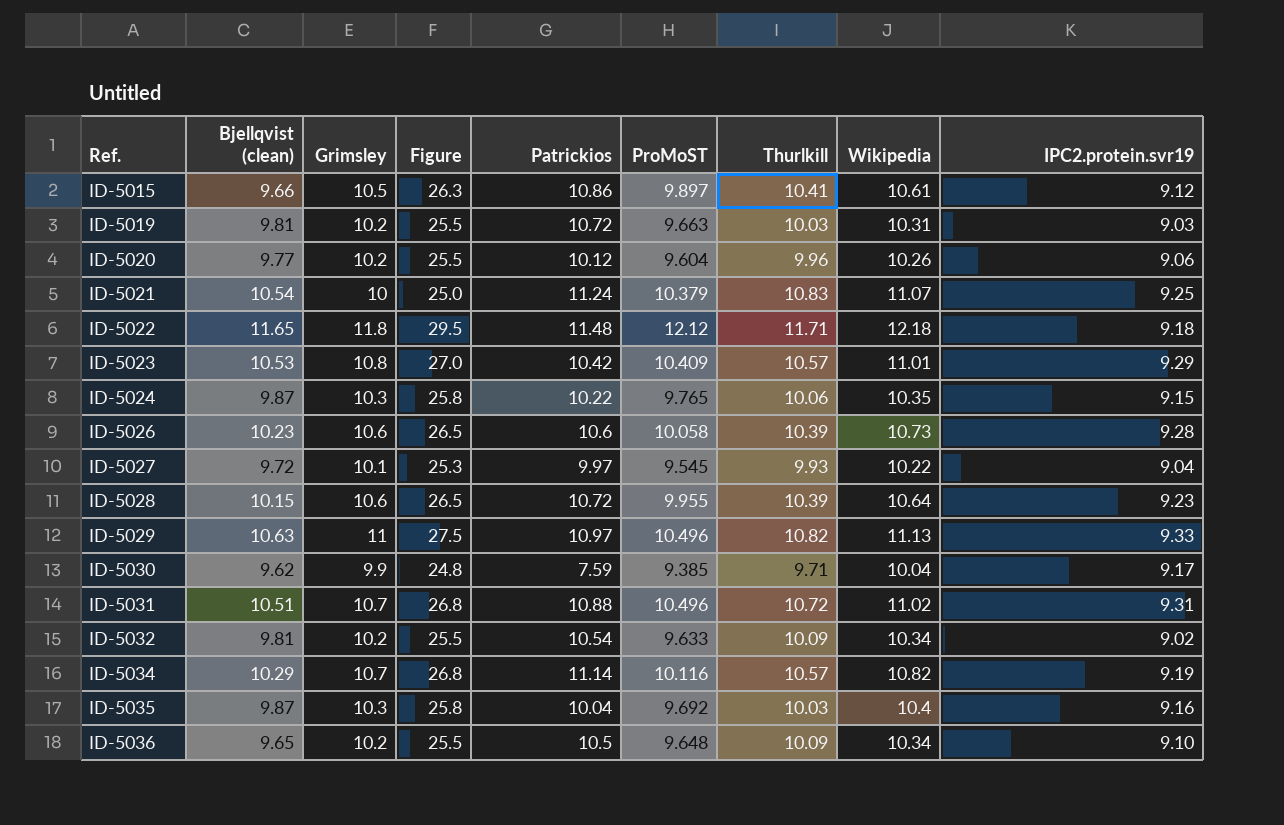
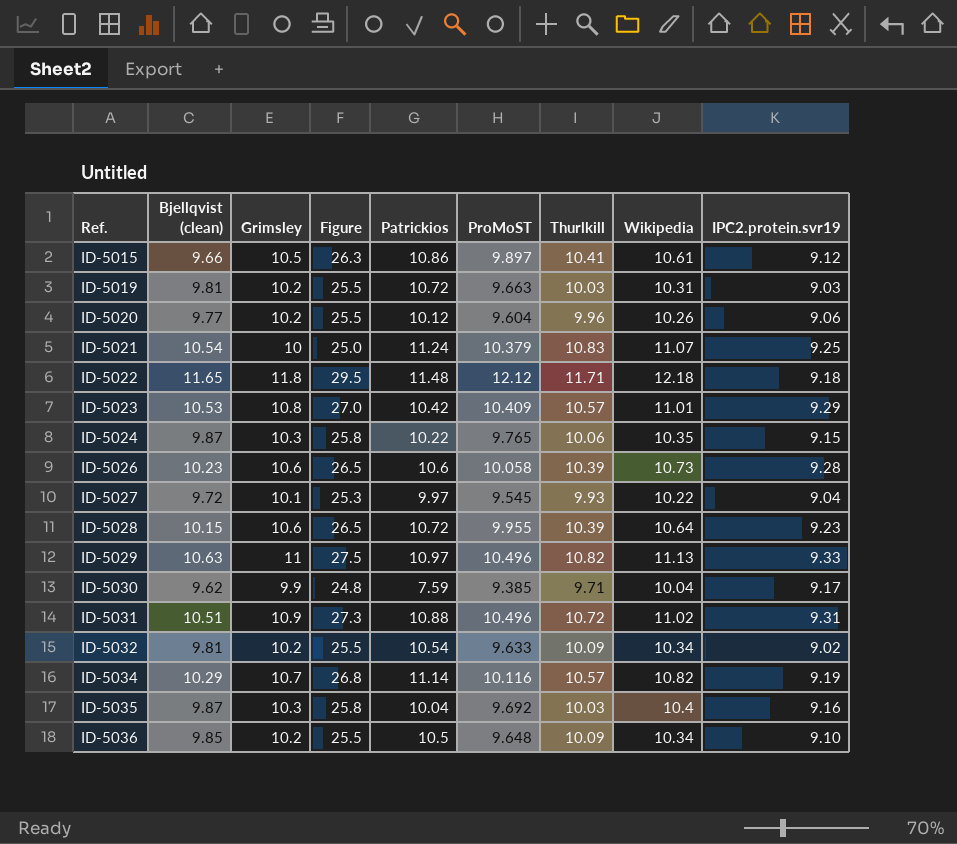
ID-5031 | Grimsley: 10.7 -> 10.9
ID-5031 | Figure: 26.8 -> 27.3
ID-5036 | Bjellqvist (clean): 9.65 -> 9.85

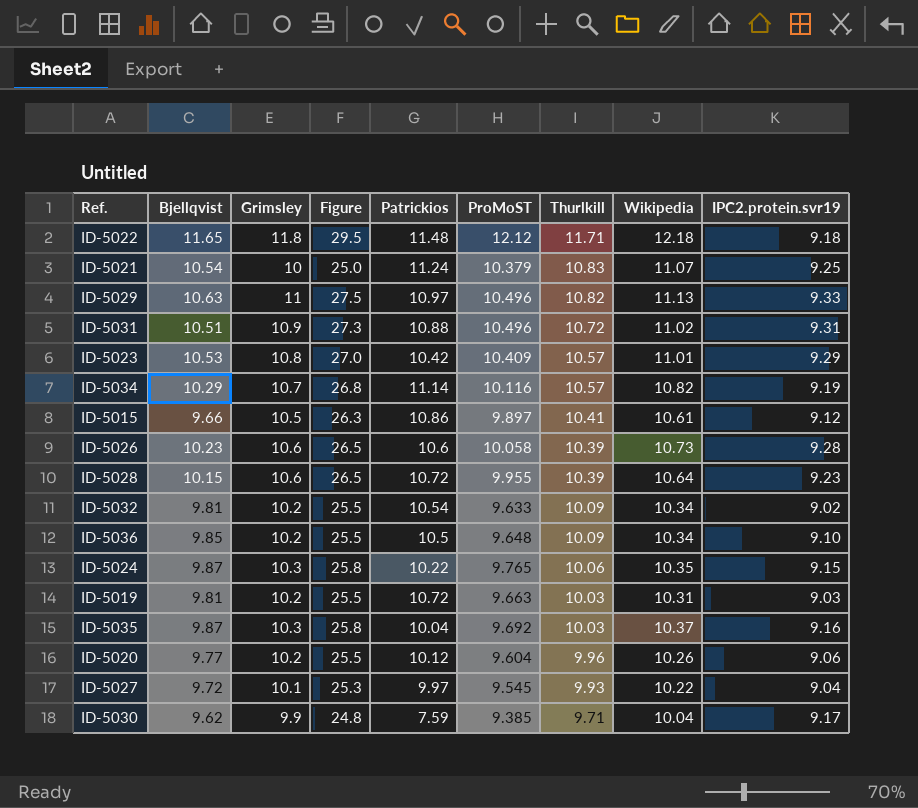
row order: Ref. ascending -> Thurlkill descending
column name: Bjellqvist (clean) -> Bjellqvist
ID-5035 | Wikipedia: 10.4 -> 10.37

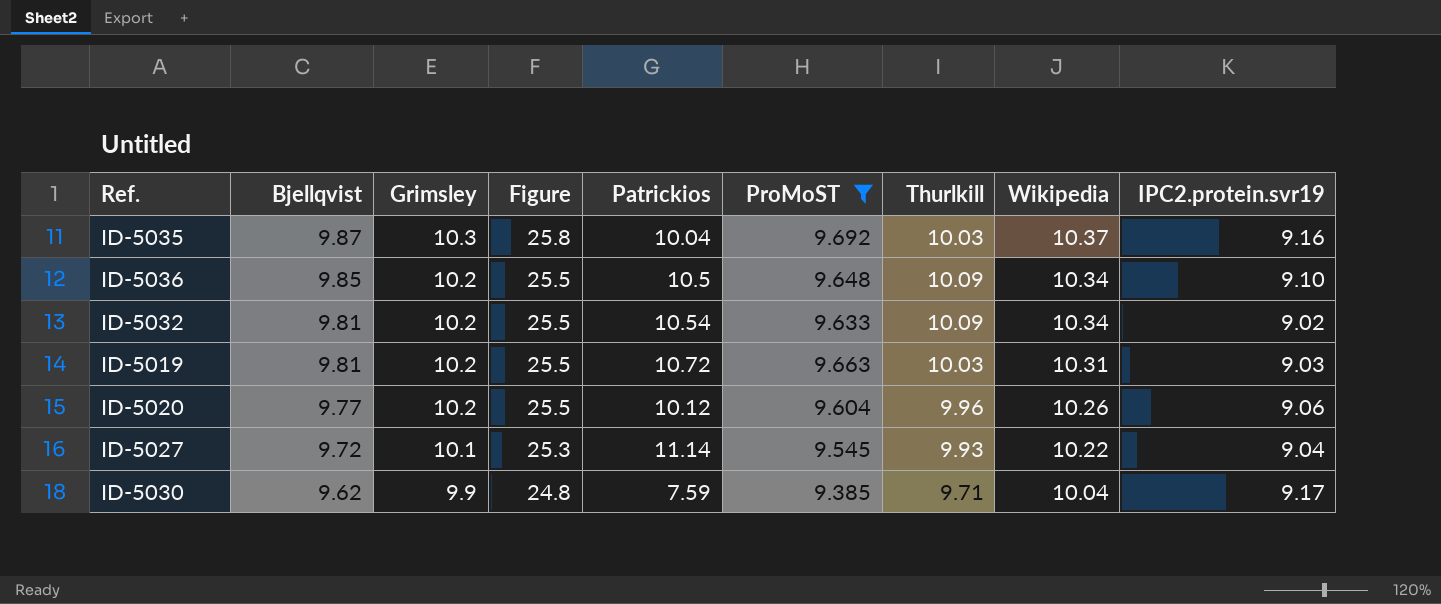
filter: none -> ProMoST <= 9.692
row order: Thurlkill descending -> Bjellqvist descending
ID-5027 | Patrickios: 9.97 -> 11.14

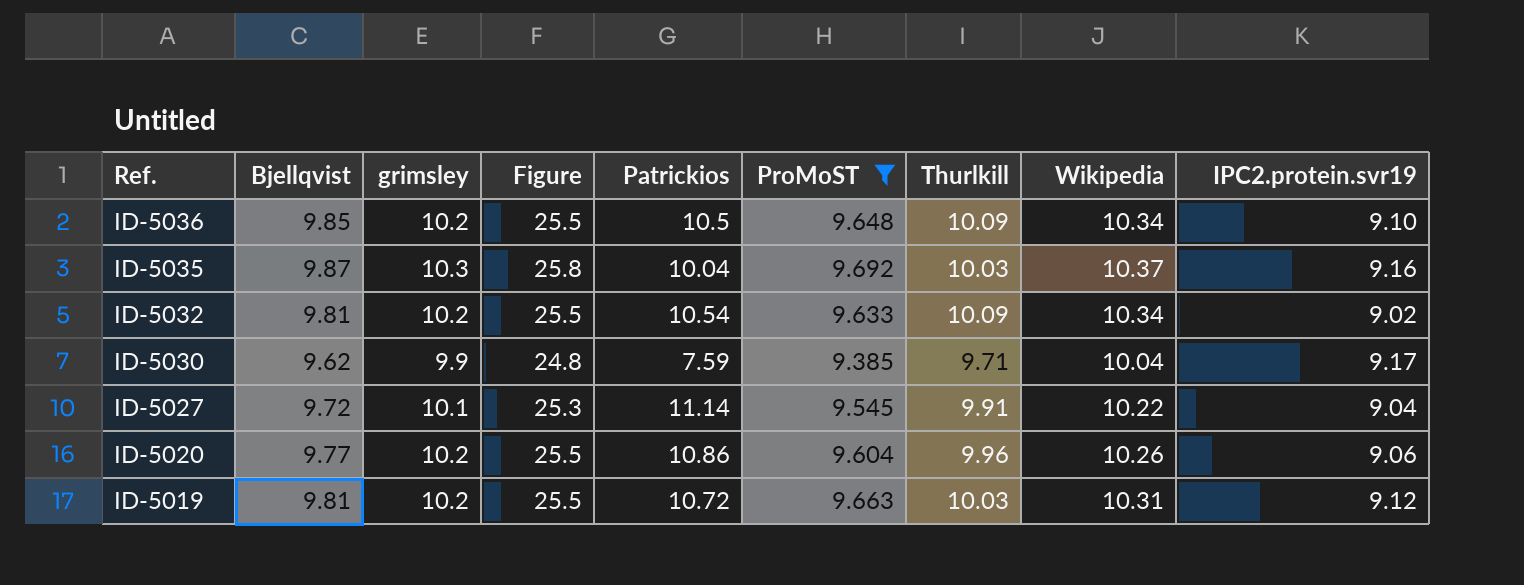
row order: Bjellqvist descending -> Ref. descending
column name: Grimsley -> grimsley
ID-5027 | Thurlkill: 9.93 -> 9.91
ID-5020 | Patrickios: 10.12 -> 10.86
ID-5019 | IPC2.protein.svr19: 9.03 -> 9.12

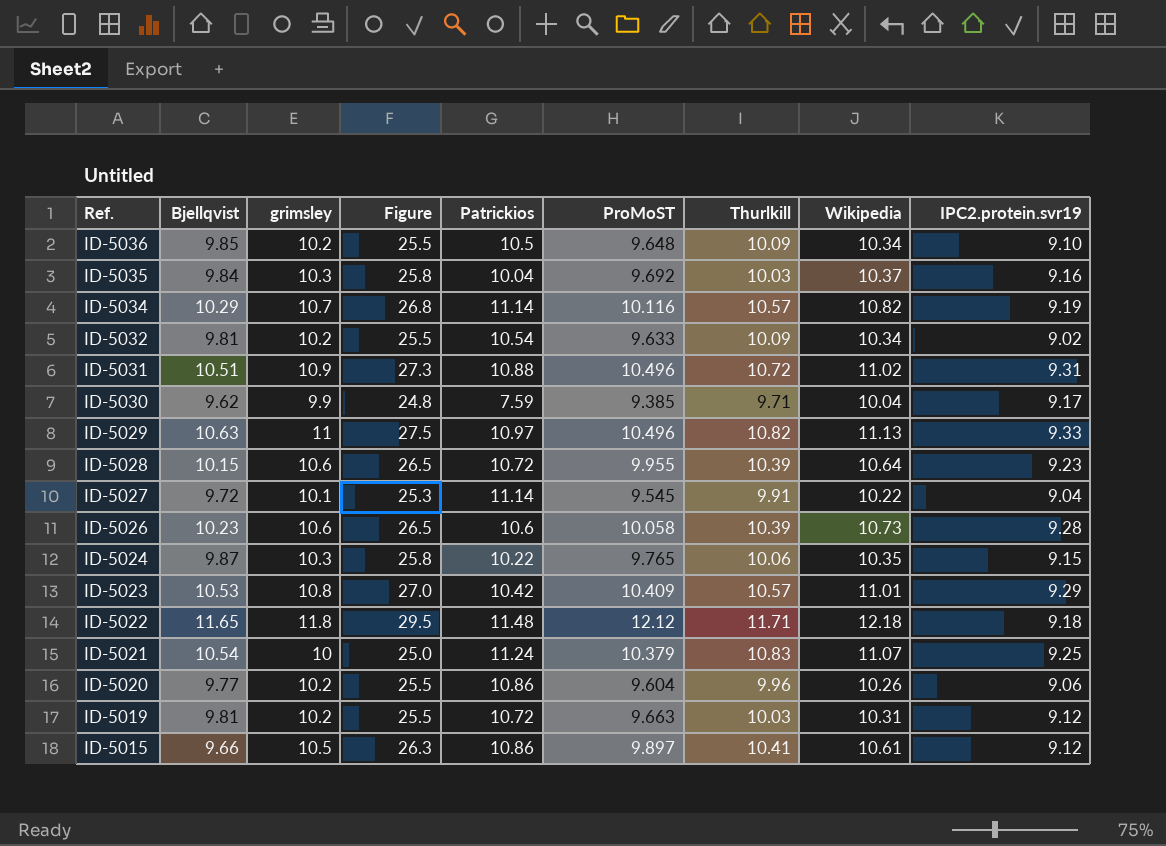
filter: ProMoST <= 9.692 -> none
ID-5035 | Bjellqvist: 9.87 -> 9.84

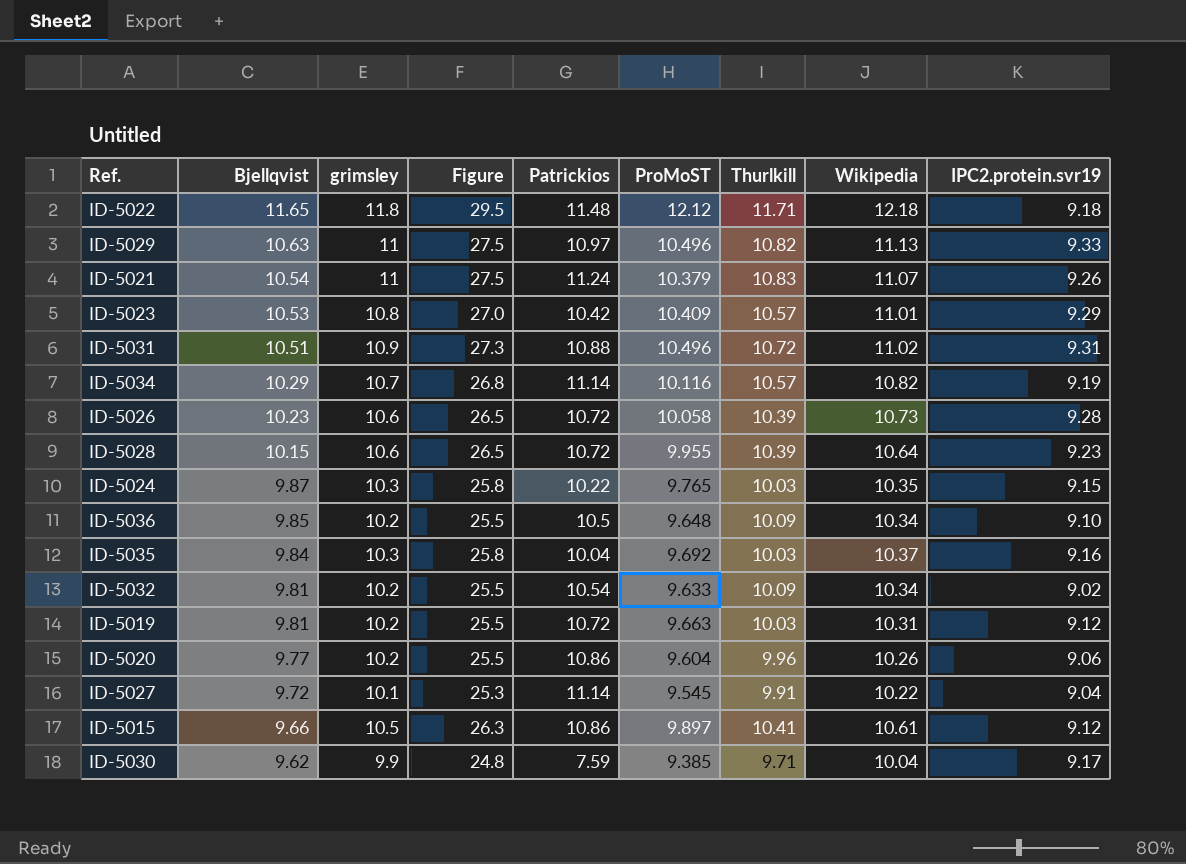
row order: Ref. descending -> Bjellqvist descending
ID-5021 | grimsley: 10 -> 11
ID-5021 | Figure: 25.0 -> 27.5
ID-5021 | IPC2.protein.svr19: 9.25 -> 9.26
ID-5026 | Patrickios: 10.6 -> 10.72
ID-5024 | Thurlkill: 10.06 -> 10.03

